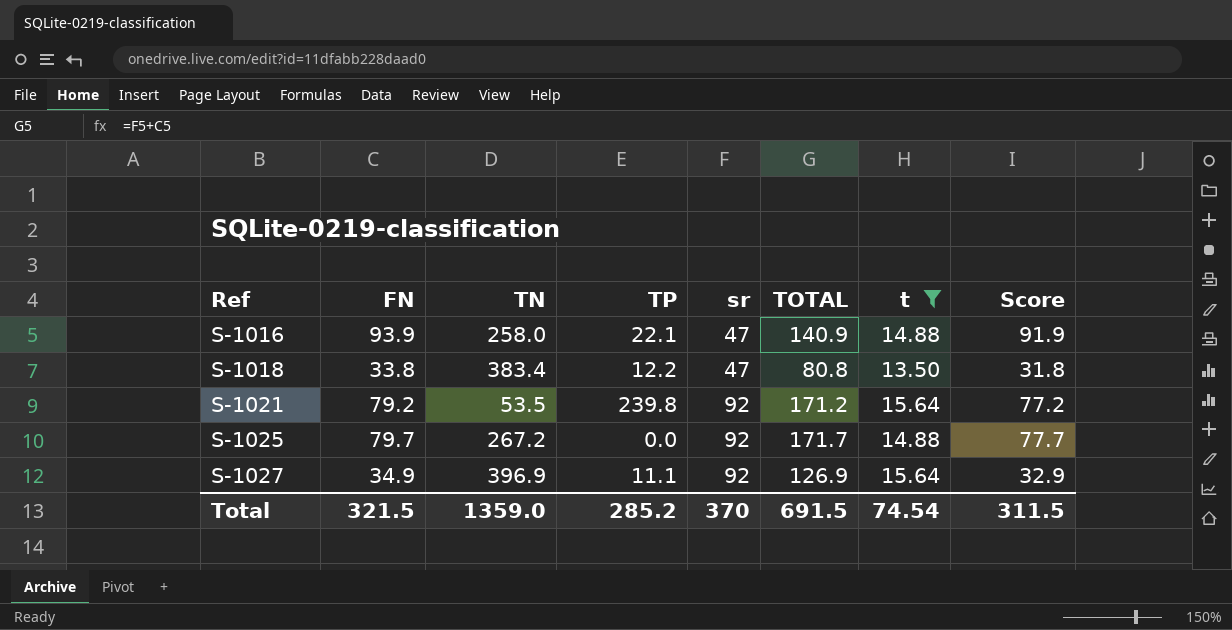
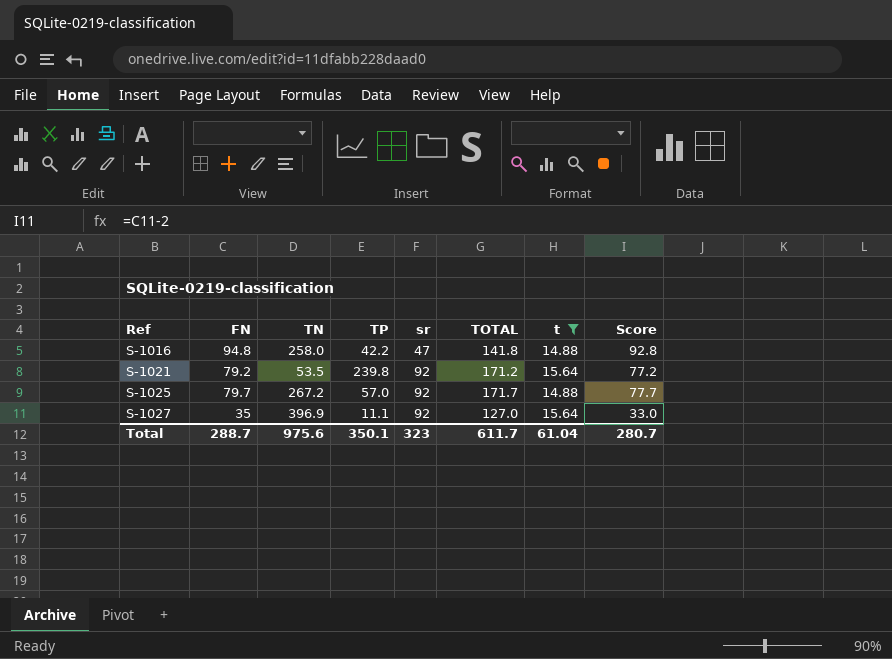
row S-1018: 33.8 | 383.4 | 12.2 | 47 | 80.8 | 13.50 | 31.8 -> none
S-1016 | FN: 93.9 -> 94.8
S-1016 | TP: 22.1 -> 42.2
S-1016 | TOTAL: 140.9 -> 141.8
S-1016 | Score: 91.9 -> 92.8
S-1025 | TP: 0.0 -> 57.0
S-1027 | FN: 34.9 -> 35
S-1027 | TOTAL: 126.9 -> 127.0
S-1027 | Score: 32.9 -> 33.0
Total | FN: 321.5 -> 288.7
Total | TN: 1359.0 -> 975.6
Total | TP: 285.2 -> 350.1
Total | sr: 370 -> 323
Total | TOTAL: 691.5 -> 611.7
Total | t: 74.54 -> 61.04
Total | Score: 311.5 -> 280.7

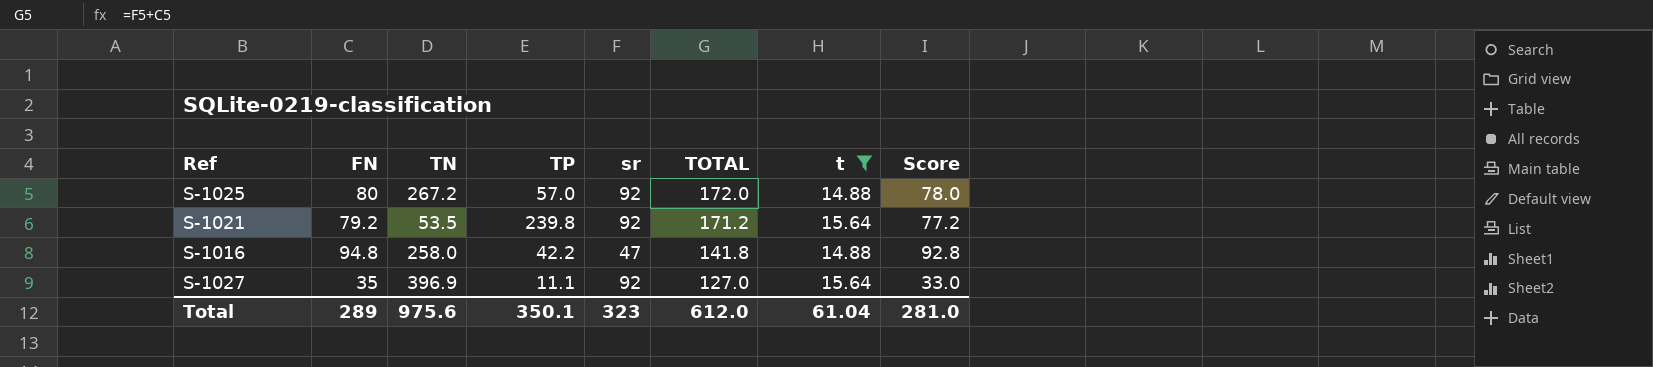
row order: Ref ascending -> TOTAL descending
S-1025 | FN: 79.7 -> 80
S-1025 | TOTAL: 171.7 -> 172.0
S-1025 | Score: 77.7 -> 78.0
Total | FN: 288.7 -> 289
Total | TOTAL: 611.7 -> 612.0
Total | Score: 280.7 -> 281.0

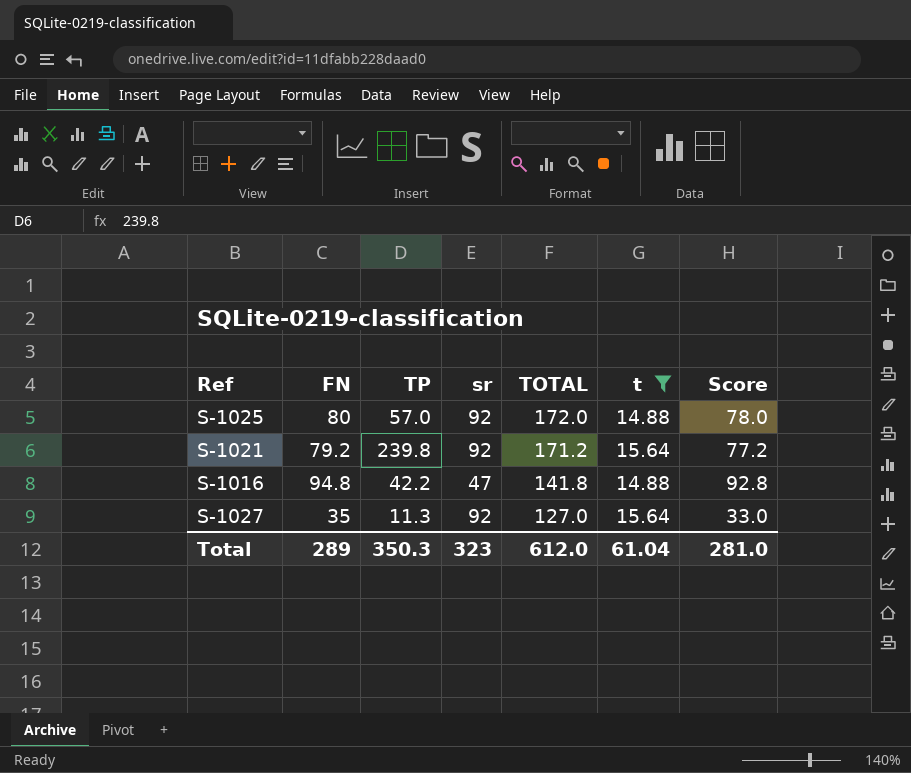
column TN | position: 3 -> none
S-1027 | TP: 11.1 -> 11.3
Total | TP: 350.1 -> 350.3

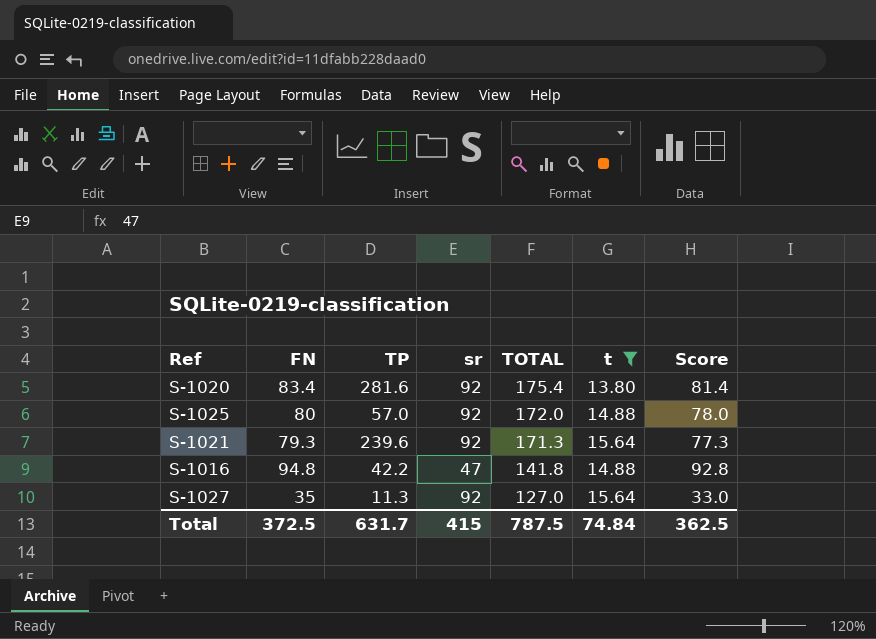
row S-1020: none -> 83.4 | 281.6 | 92 | 175.4 | 13.80 | 81.4
S-1021 | FN: 79.2 -> 79.3
S-1021 | TP: 239.8 -> 239.6
S-1021 | TOTAL: 171.2 -> 171.3
S-1021 | Score: 77.2 -> 77.3
Total | FN: 289 -> 372.5
Total | TP: 350.3 -> 631.7
Total | sr: 323 -> 415
Total | TOTAL: 612.0 -> 787.5
Total | t: 61.04 -> 74.84
Total | Score: 281.0 -> 362.5

